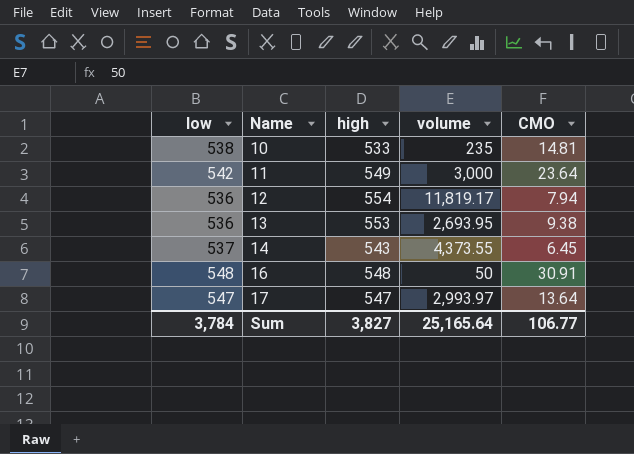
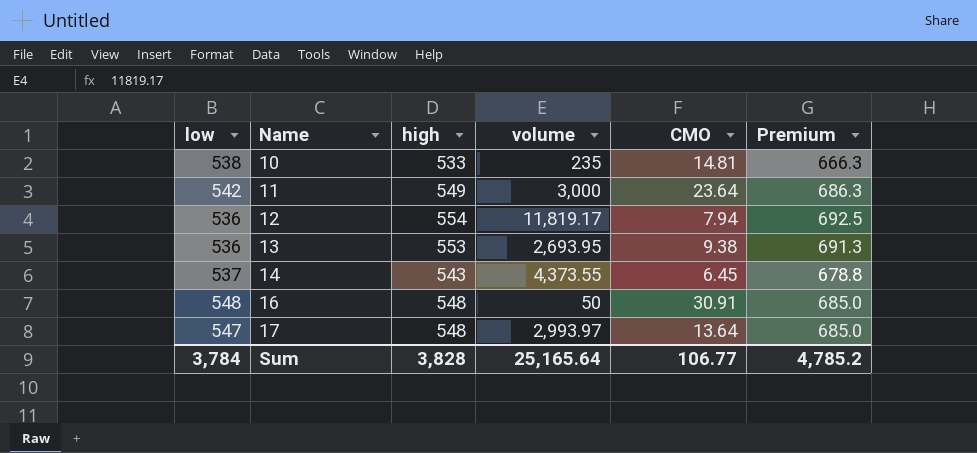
column Premium | formula: none -> [high] * 1.25
17 | high: 547 -> 548
Sum | high: 3,827 -> 3,828

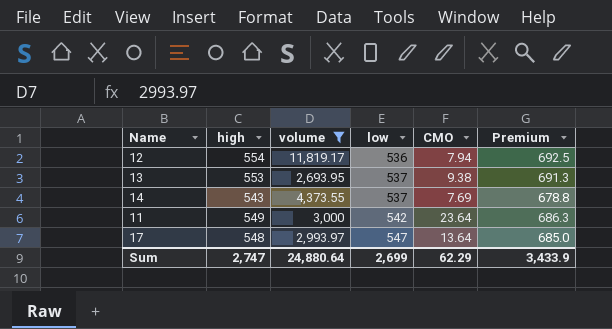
filter: none -> volume >= 2,693.95
row order: Name ascending -> low ascending
column low | position: 1 -> 4
13 | low: 536 -> 537
14 | CMO: 6.45 -> 7.69
Sum | high: 3,828 -> 2,747
Sum | volume: 25,165.64 -> 24,880.64
Sum | low: 3,784 -> 2,699
Sum | CMO: 106.77 -> 62.29
Sum | Premium: 4,785.2 -> 3,433.9

